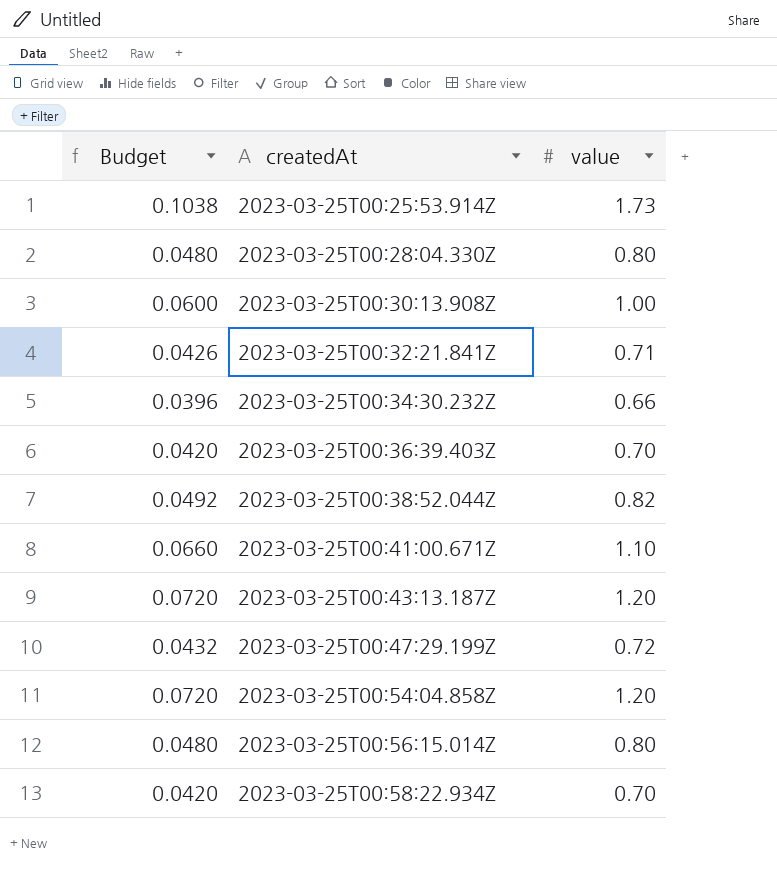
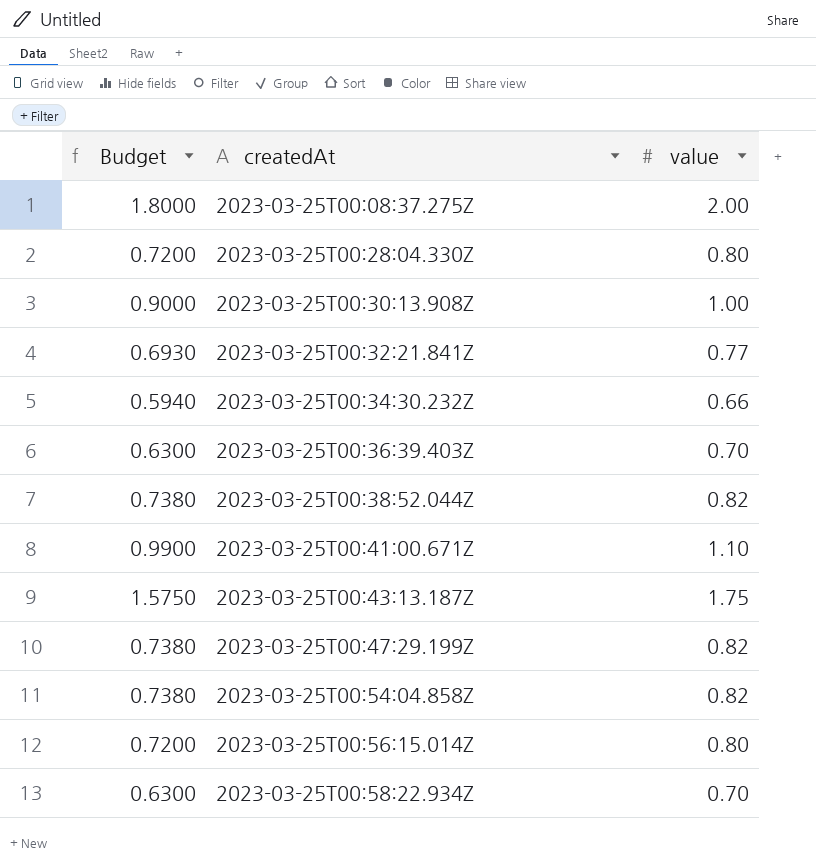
column Budget | formula: [value] * 0.06 -> [value] * 0.9
row 2023-03-25T00:25:53.914Z: 0.1038 | 1.73 -> none
row 2023-03-25T00:08:37.275Z: none -> 1.8000 | 2.00
2023-03-25T00:32:21.841Z | value: 0.71 -> 0.77
2023-03-25T00:43:13.187Z | value: 1.20 -> 1.75
2023-03-25T00:47:29.199Z | value: 0.72 -> 0.82
2023-03-25T00:54:04.858Z | value: 1.20 -> 0.82

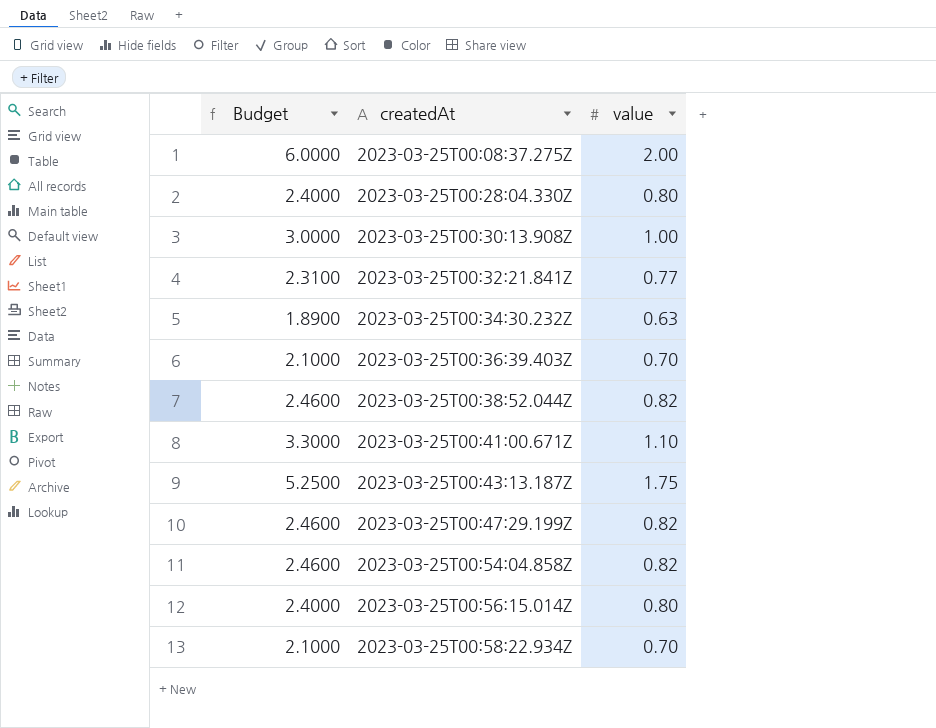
column Budget | formula: [value] * 0.9 -> [value] * 3
2023-03-25T00:34:30.232Z | value: 0.66 -> 0.63

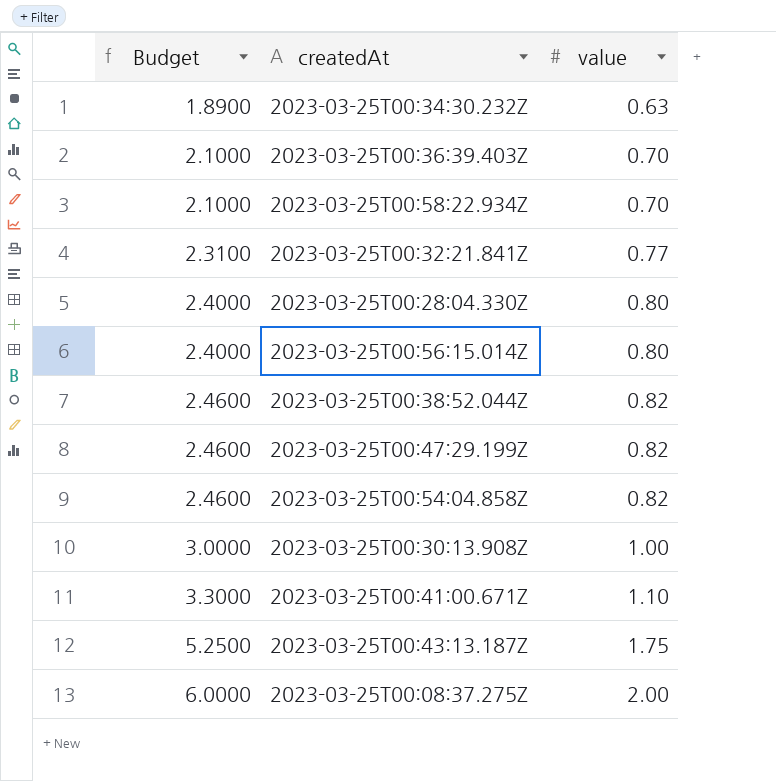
row order: createdAt ascending -> Budget ascending

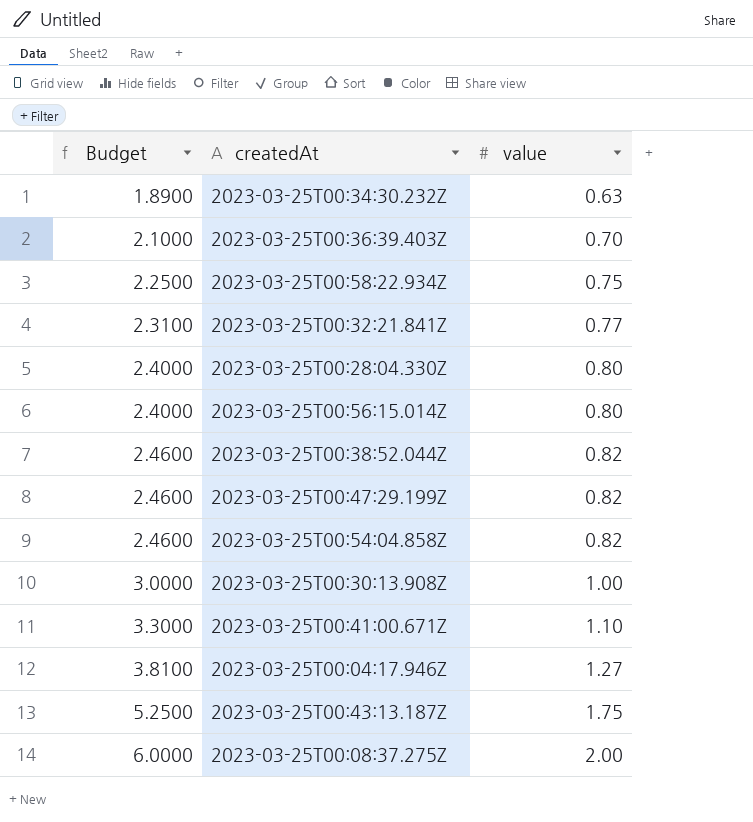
2023-03-25T00:58:22.934Z | Budget: 2.1000 -> 2.2500
2023-03-25T00:58:22.934Z | value: 0.70 -> 0.75
row 2023-03-25T00:04:17.946Z: none -> 3.8100 | 1.27

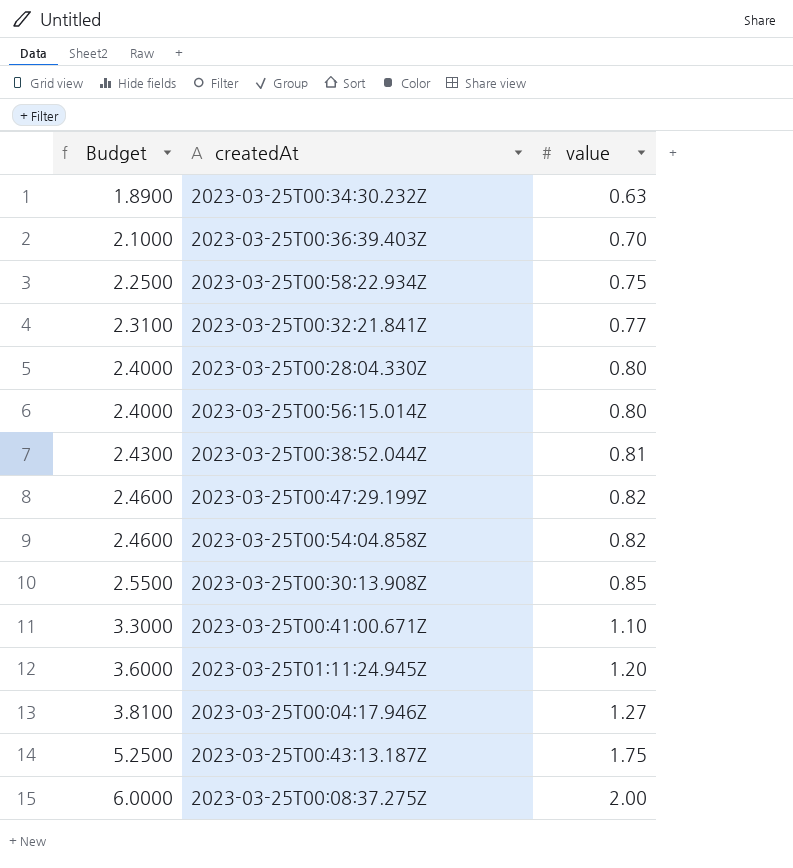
2023-03-25T00:38:52.044Z | Budget: 2.4600 -> 2.4300
2023-03-25T00:38:52.044Z | value: 0.82 -> 0.81
2023-03-25T00:30:13.908Z | Budget: 3.0000 -> 2.5500
2023-03-25T00:30:13.908Z | value: 1.00 -> 0.85
row 2023-03-25T01:11:24.945Z: none -> 3.6000 | 1.20

